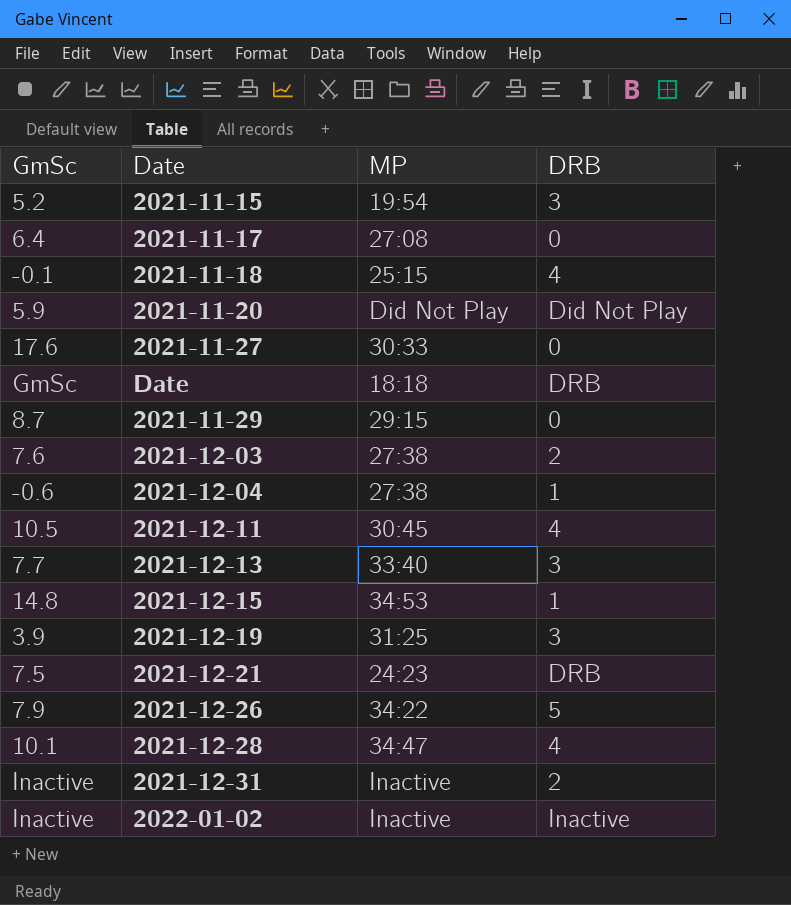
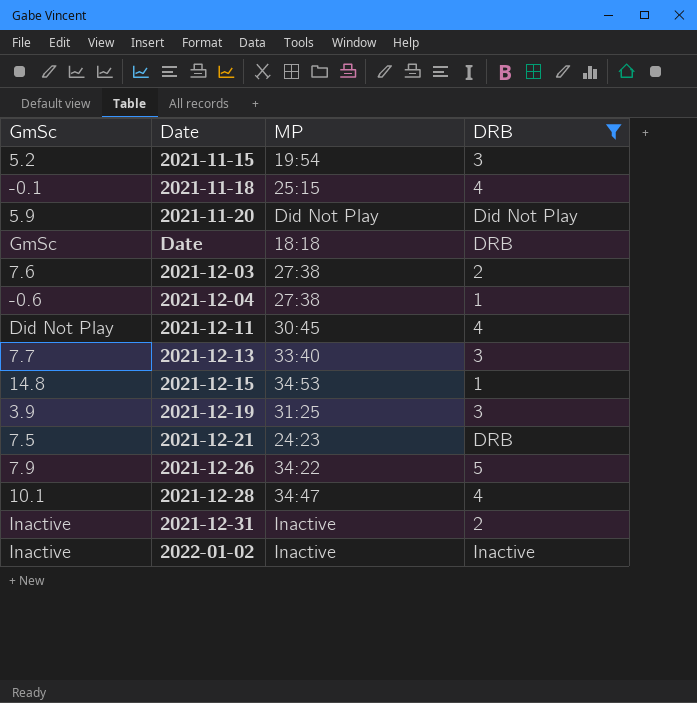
filter: none -> DRB != 0
2021-12-11 | GmSc: 10.5 -> Did Not Play

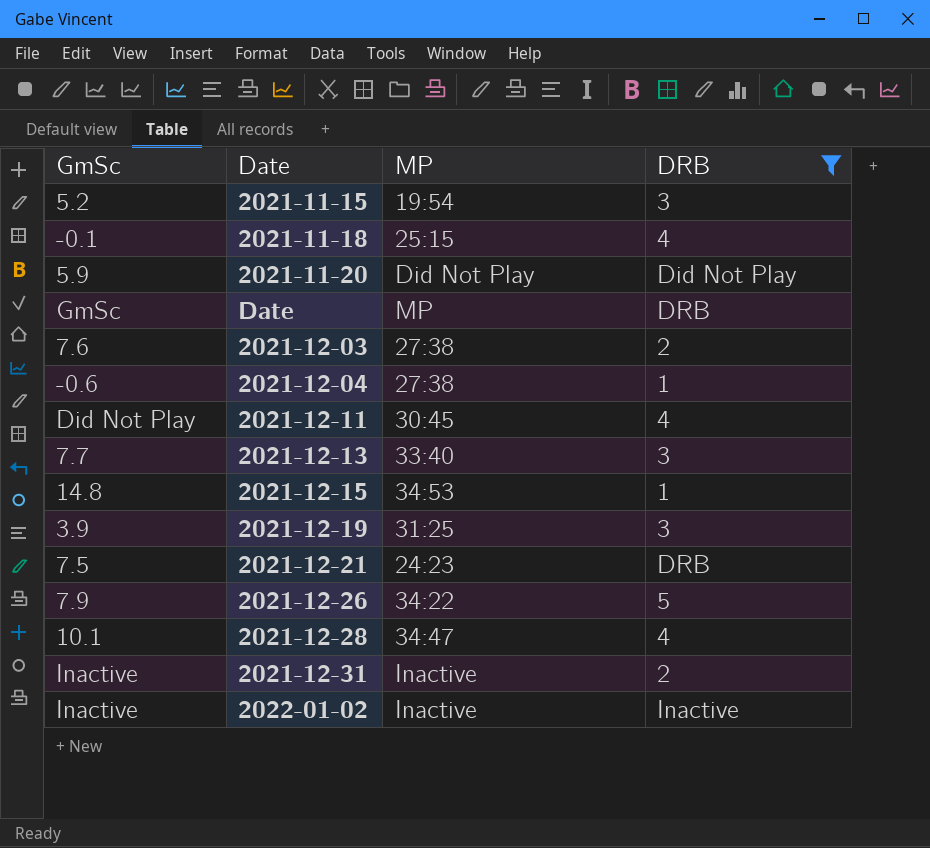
Date | MP: 18:18 -> MP

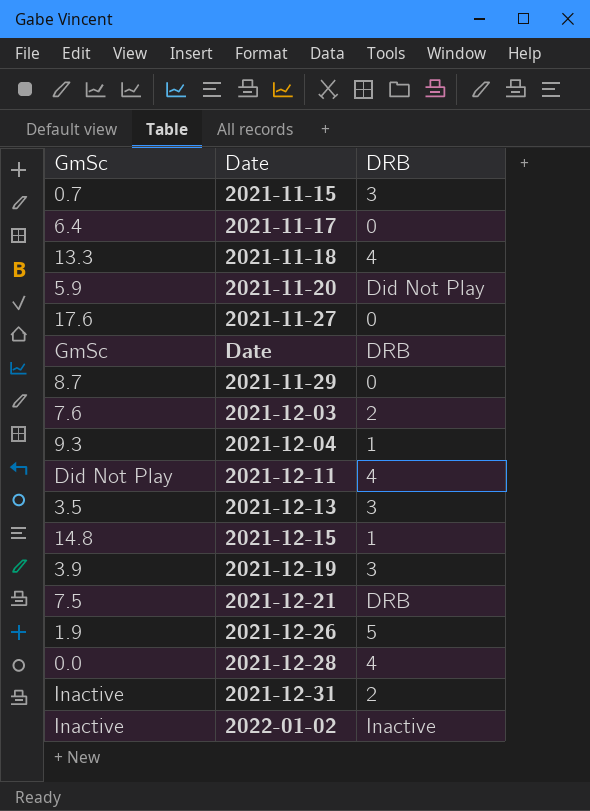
filter: DRB != 0 -> none
column MP | position: 3 -> none
2021-11-15 | GmSc: 5.2 -> 0.7
2021-11-18 | GmSc: -0.1 -> 13.3
2021-12-04 | GmSc: -0.6 -> 9.3
2021-12-13 | GmSc: 7.7 -> 3.5
2021-12-26 | GmSc: 7.9 -> 1.9
2021-12-28 | GmSc: 10.1 -> 0.0

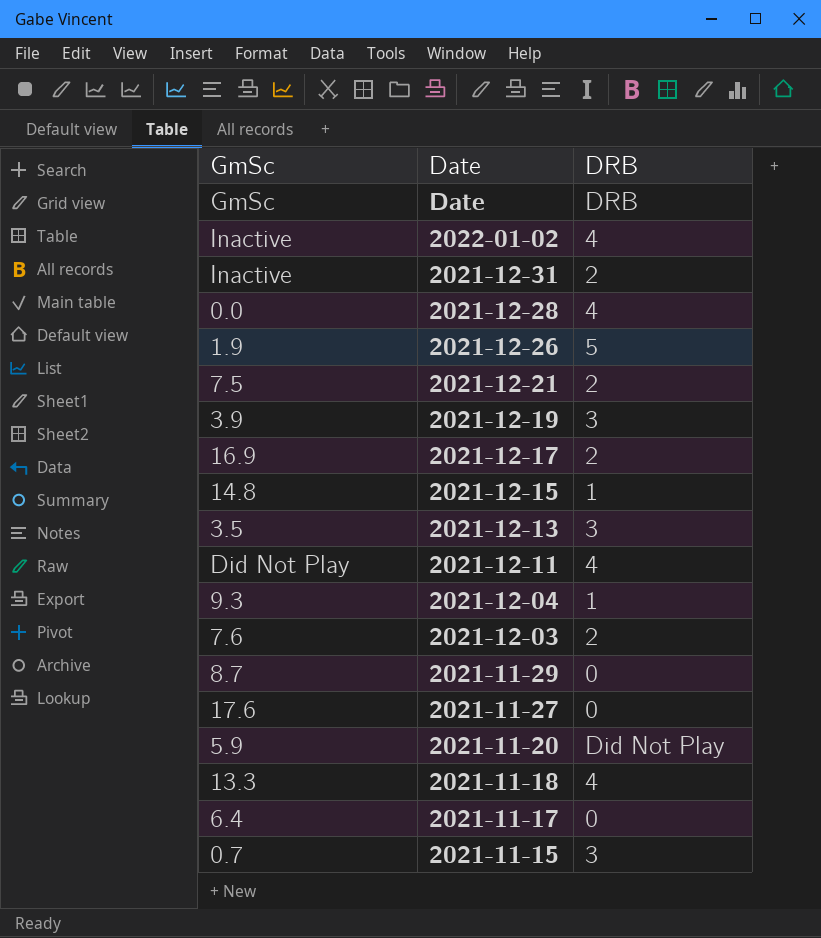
row order: none -> Date descending
2022-01-02 | DRB: Inactive -> 4
2021-12-21 | DRB: DRB -> 2
row 2021-12-17: none -> 16.9 | 2

